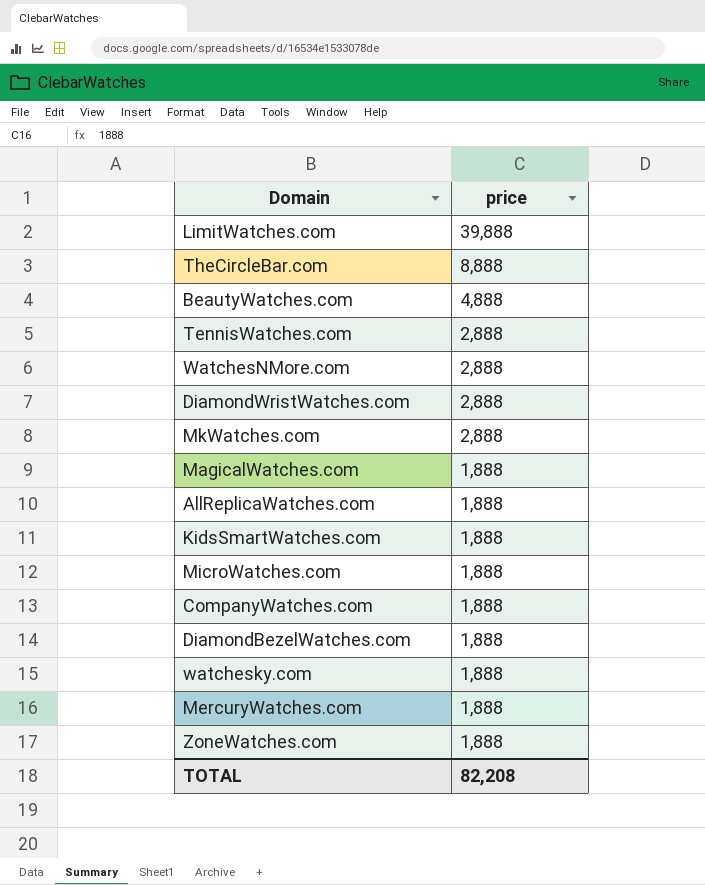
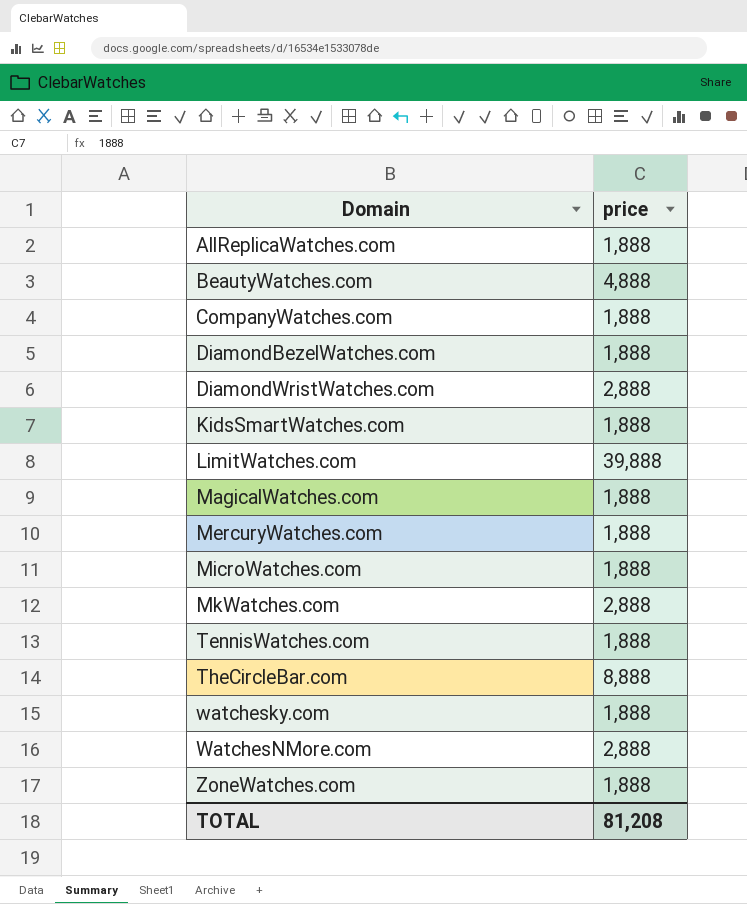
row order: price descending -> Domain ascending
TennisWatches.com | price: 2,888 -> 1,888
TOTAL | price: 82,208 -> 81,208

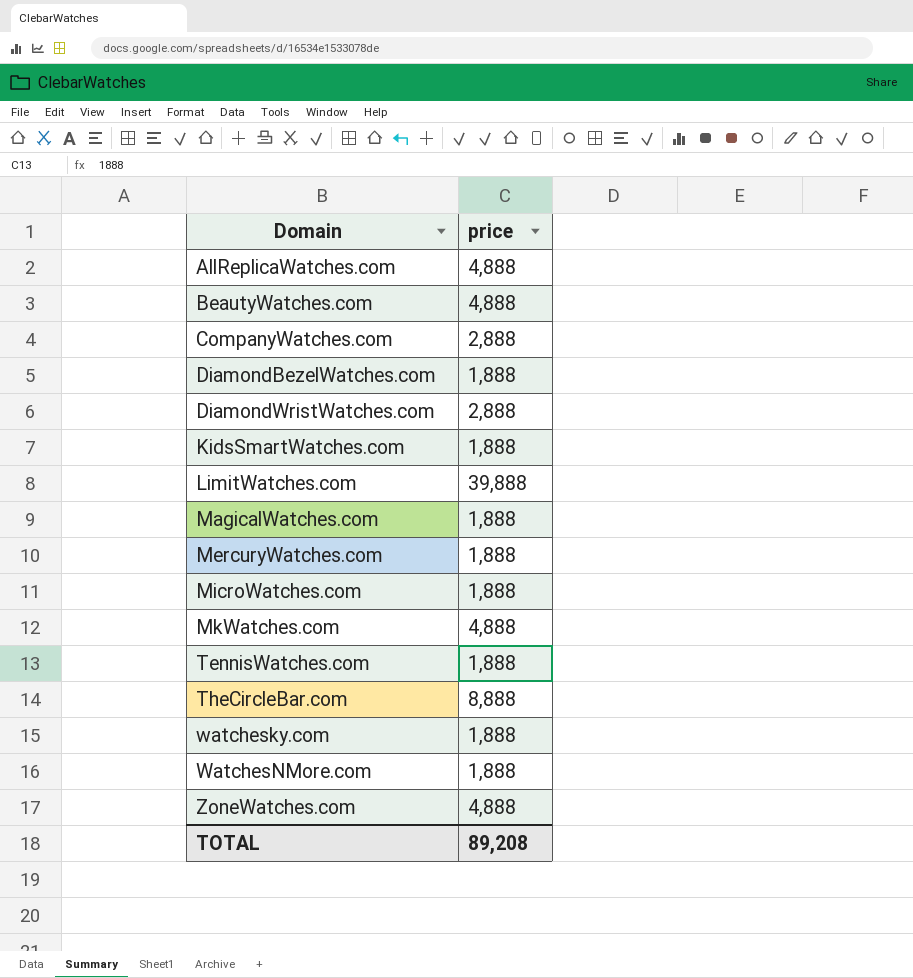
AllReplicaWatches.com | price: 1,888 -> 4,888
CompanyWatches.com | price: 1,888 -> 2,888
MkWatches.com | price: 2,888 -> 4,888
WatchesNMore.com | price: 2,888 -> 1,888
ZoneWatches.com | price: 1,888 -> 4,888
TOTAL | price: 81,208 -> 89,208

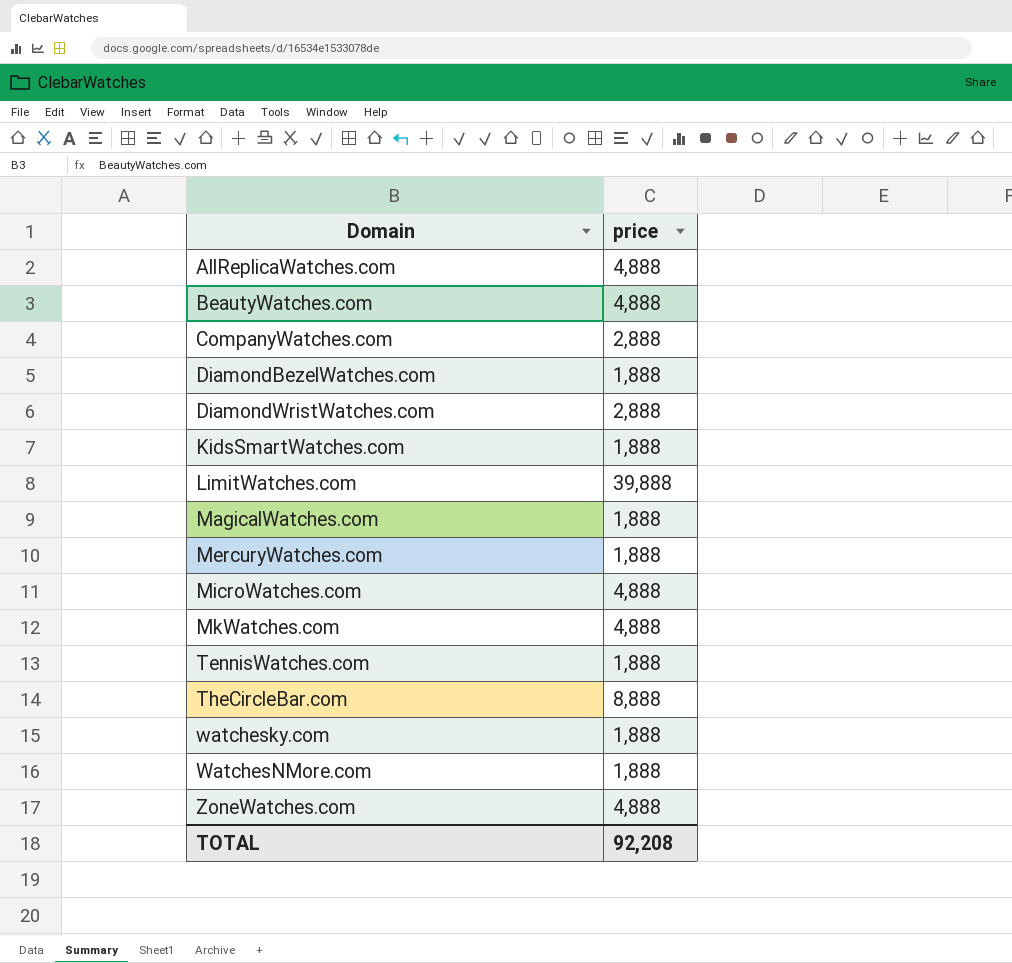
MicroWatches.com | price: 1,888 -> 4,888
TOTAL | price: 89,208 -> 92,208

